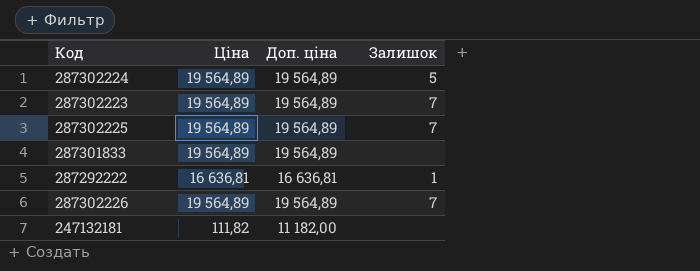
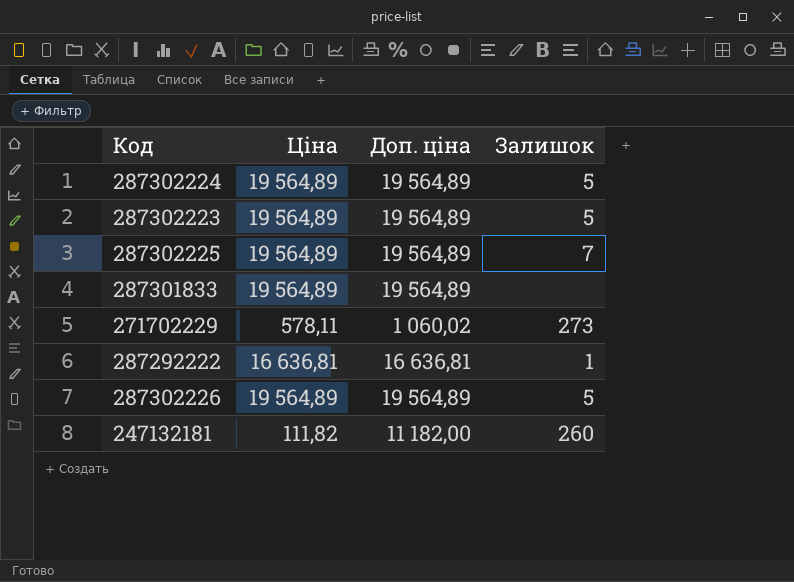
287302223 | Залишок: 7 -> 5
row 271702229: none -> 578,11 | 1 060,02 | 273
287302226 | Залишок: 7 -> 5
247132181 | Залишок: none -> 260

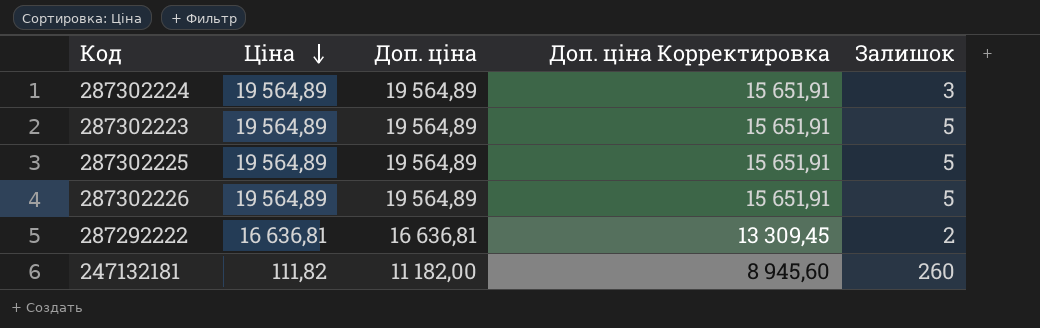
row order: none -> Ціна descending
column Доп. ціна Корректировка | formula: none -> [Доп. ціна] * 0,8
row 287301833: 19 564,89 | 19 564,89 | none -> none
row 271702229: 578,11 | 1 060,02 | 273 -> none
287302224 | Залишок: 5 -> 3
287302225 | Залишок: 7 -> 5
287292222 | Залишок: 1 -> 2

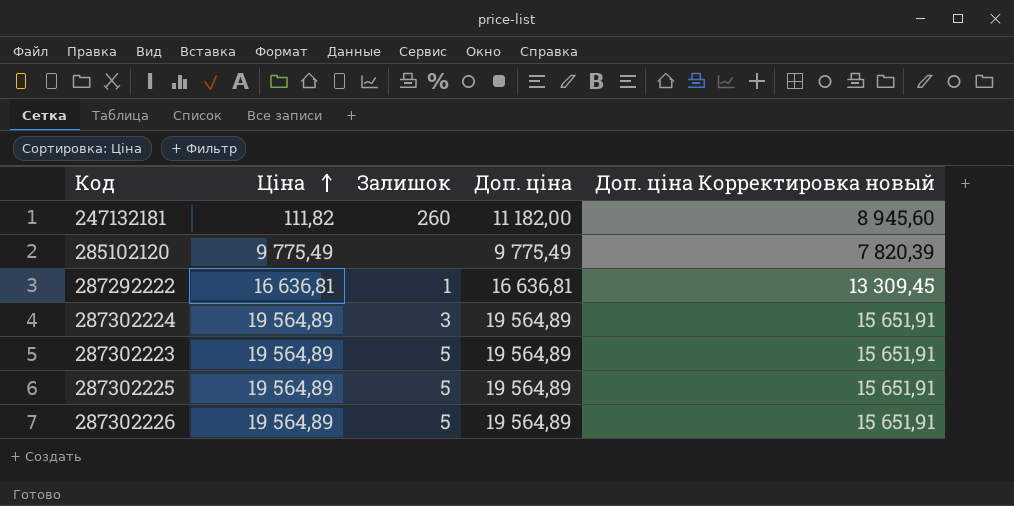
row order: Ціна descending -> Ціна ascending
column Залишок | position: 5 -> 3
column name: Доп. ціна Корректировка -> Доп. ціна Корректировка новый
row 285102120: none -> 9 775,49 | none | 9 775,49 | 7 820,39
287292222 | Залишок: 2 -> 1

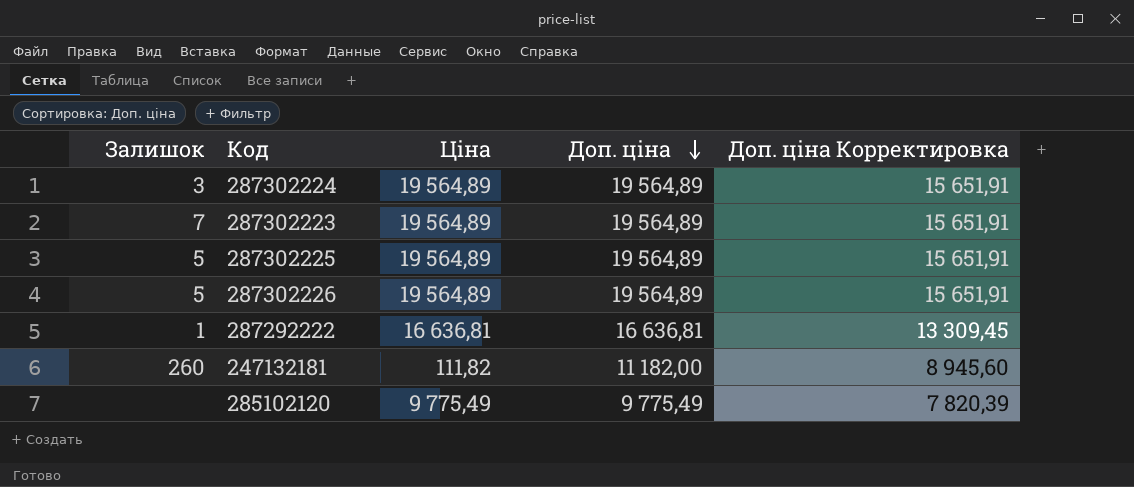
row order: Ціна ascending -> Доп. ціна descending
column Залишок | position: 3 -> 1
column name: Доп. ціна Корректировка новый -> Доп. ціна Корректировка
287302223 | Залишок: 5 -> 7

